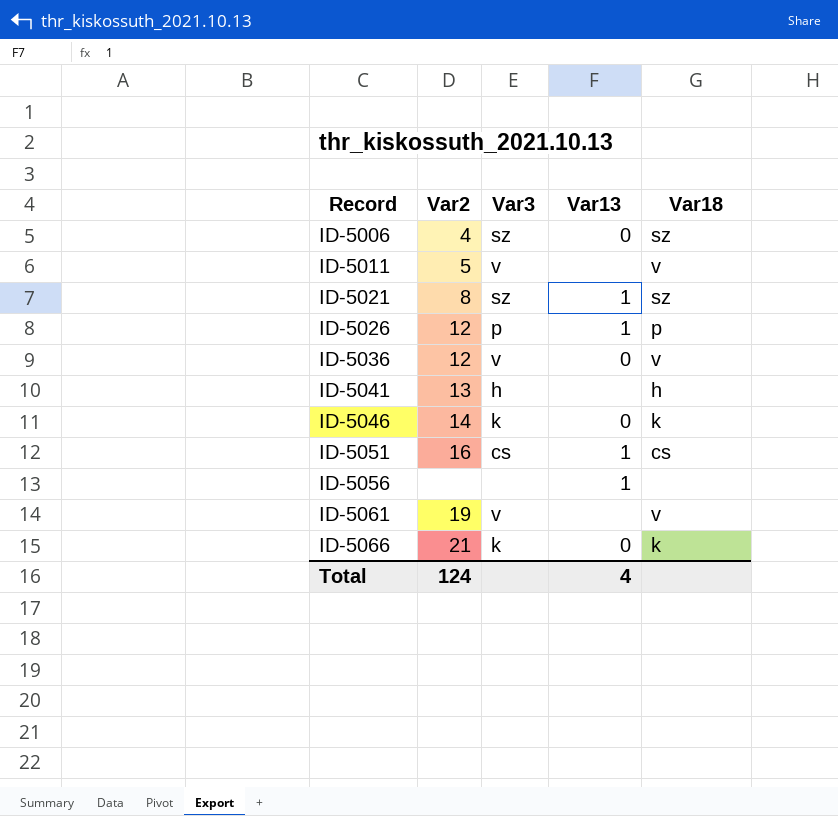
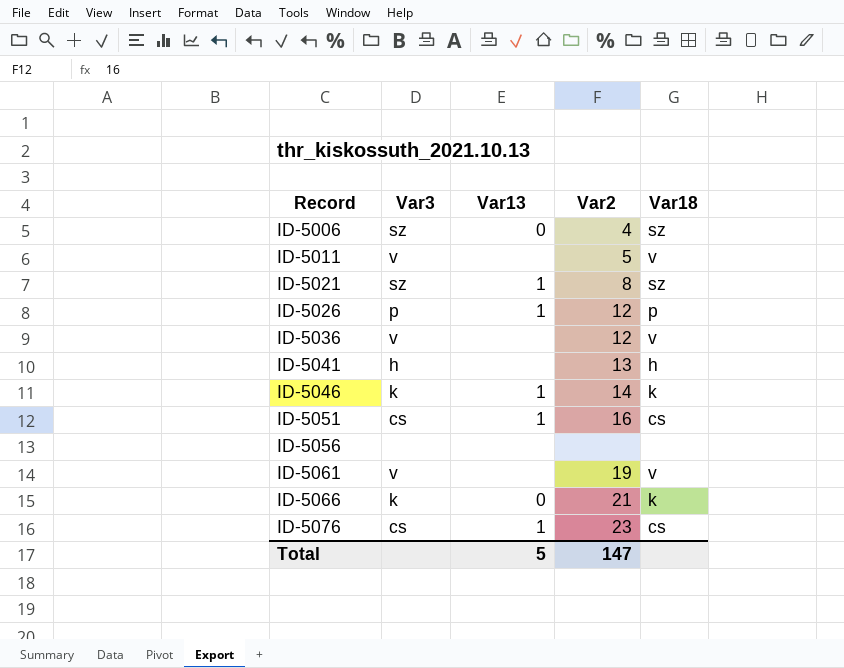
column Var2 | position: 2 -> 4
ID-5036 | Var13: 0 -> none
ID-5046 | Var13: 0 -> 1
ID-5056 | Var13: 1 -> none
row ID-5076: none -> cs | 1 | 23 | cs
Total | Var13: 4 -> 5
Total | Var2: 124 -> 147

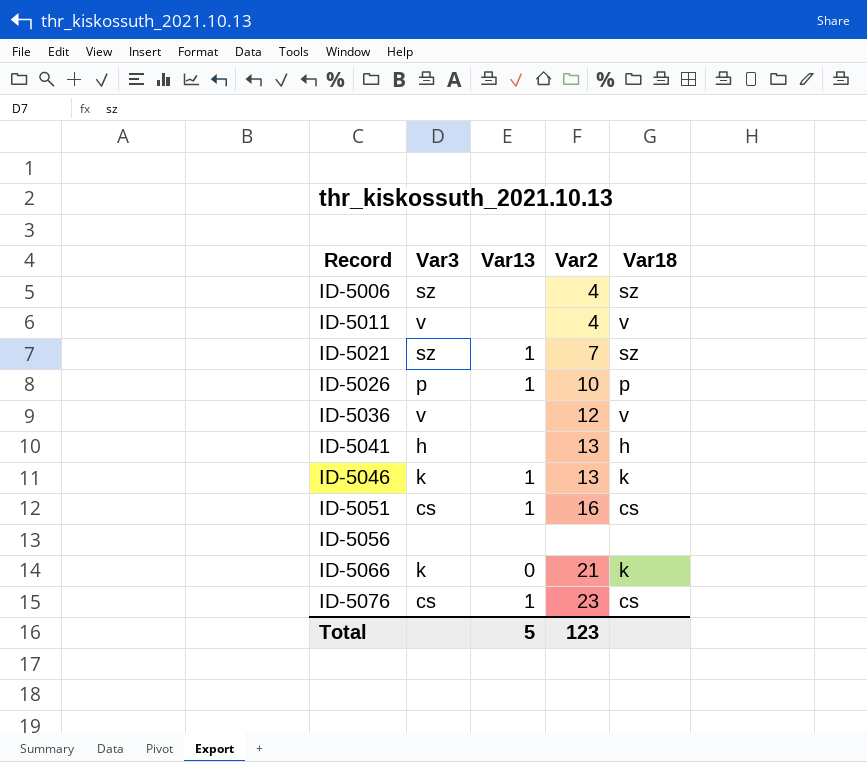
row ID-5061: v | none | 19 | v -> none
ID-5006 | Var13: 0 -> none
ID-5011 | Var2: 5 -> 4
ID-5021 | Var2: 8 -> 7
ID-5026 | Var2: 12 -> 10
ID-5046 | Var2: 14 -> 13
Total | Var2: 147 -> 123

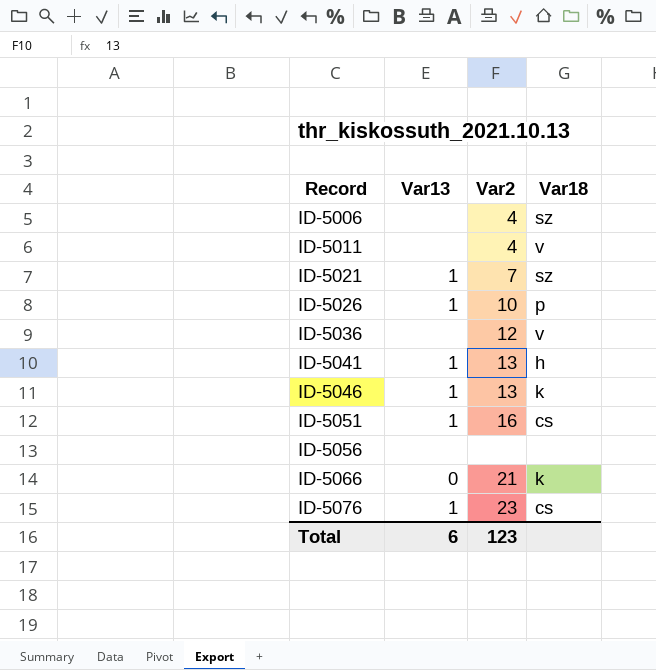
column Var3 | position: 2 -> none
ID-5041 | Var13: none -> 1
Total | Var13: 5 -> 6

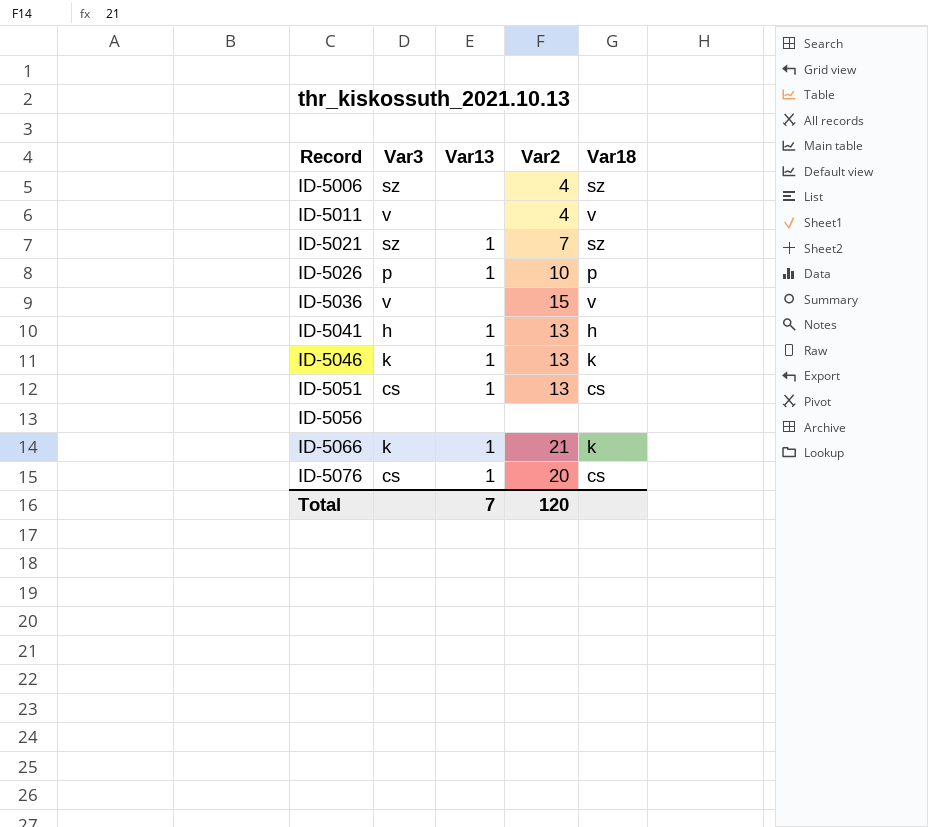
column Var3 | position: none -> 2
ID-5036 | Var2: 12 -> 15
ID-5051 | Var2: 16 -> 13
ID-5066 | Var13: 0 -> 1
ID-5076 | Var2: 23 -> 20
Total | Var13: 6 -> 7
Total | Var2: 123 -> 120

